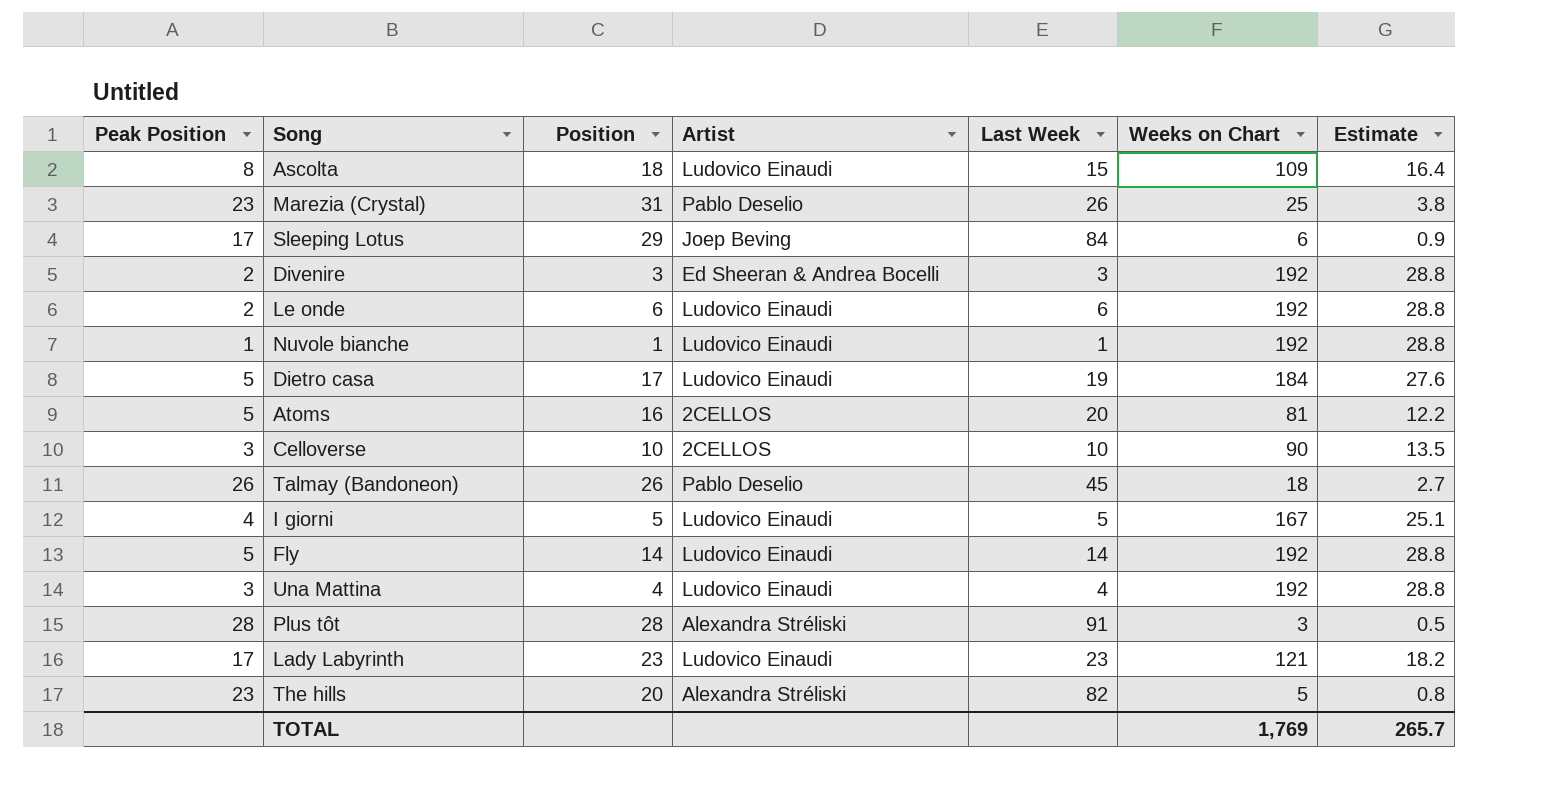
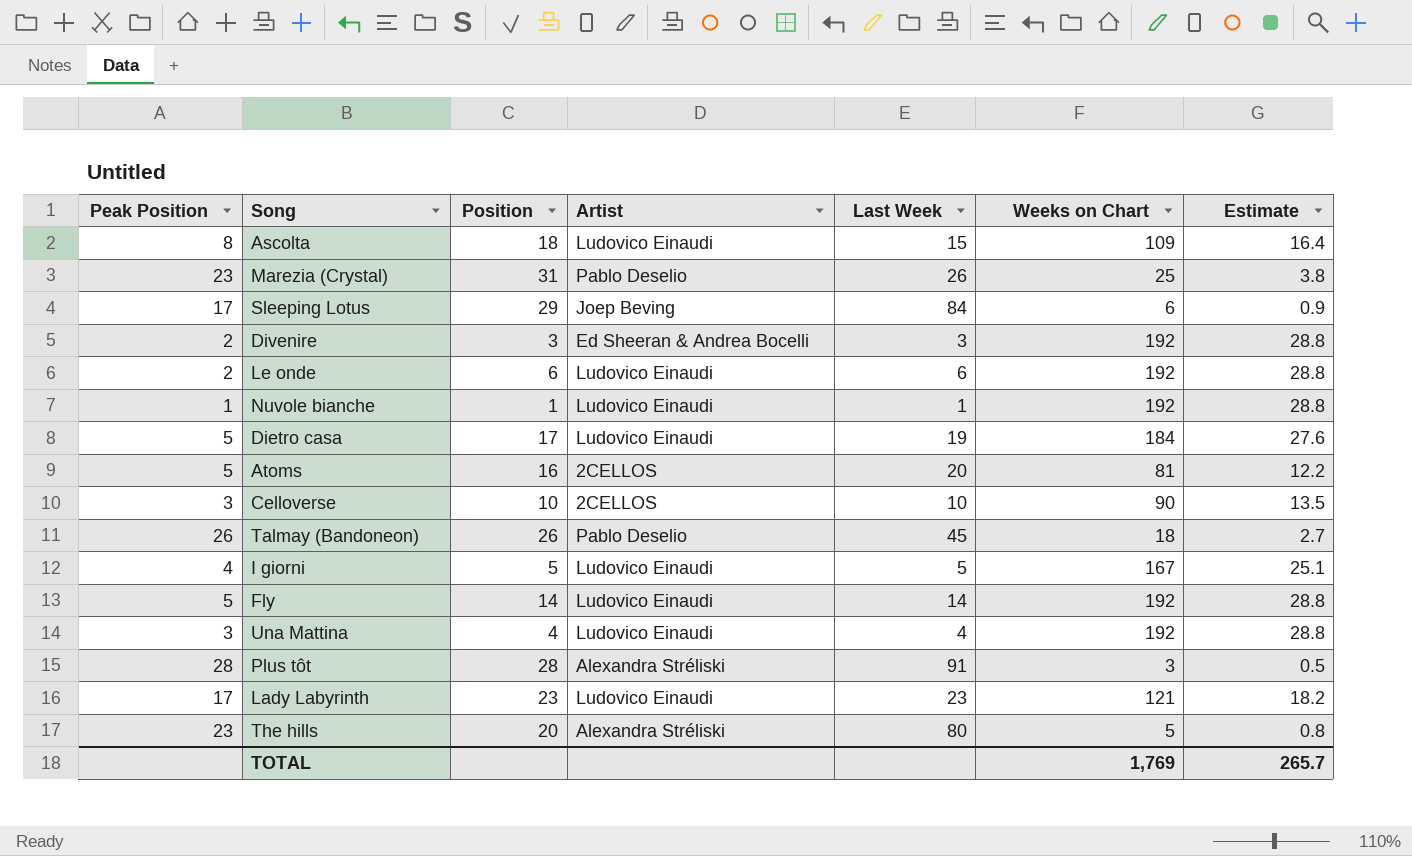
The hills | Last Week: 82 -> 80

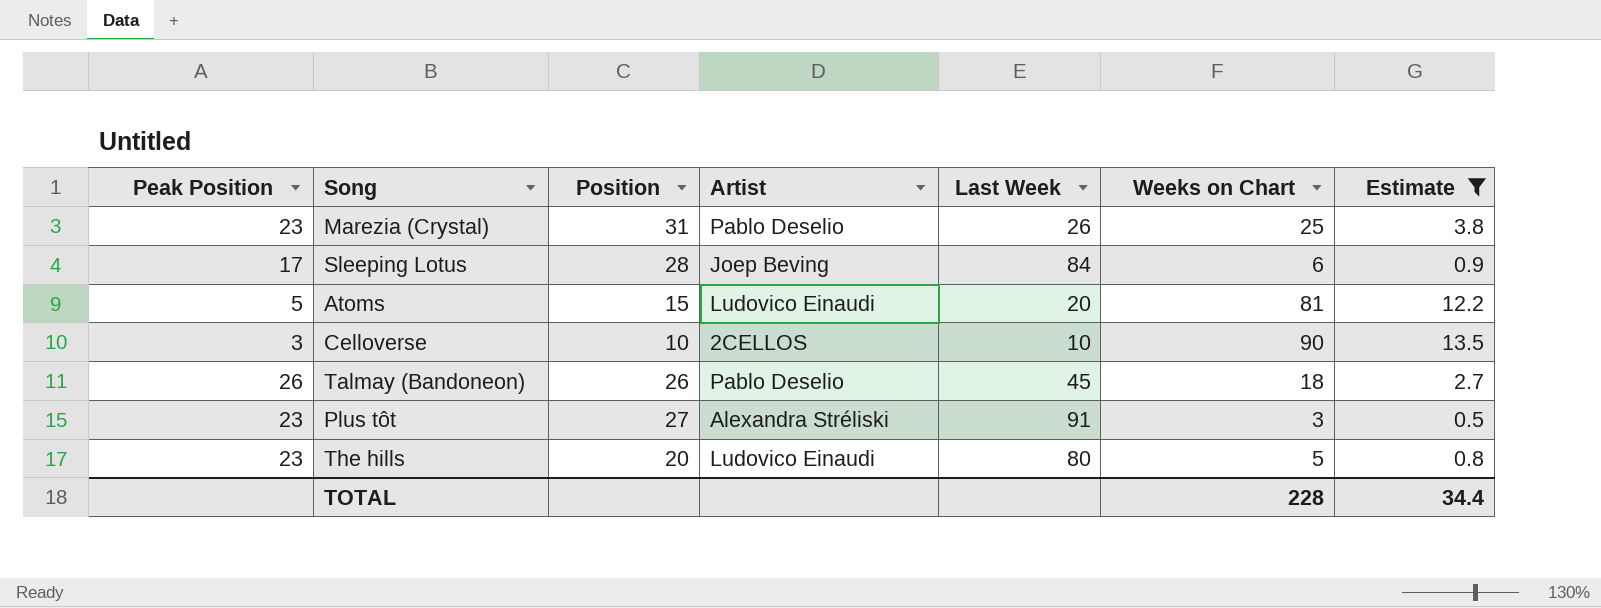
filter: none -> Estimate <= 13.5
Sleeping Lotus | Position: 29 -> 28
Atoms | Position: 16 -> 15
Atoms | Artist: 2CELLOS -> Ludovico Einaudi
Plus tôt | Peak Position: 28 -> 23
Plus tôt | Position: 28 -> 27
The hills | Artist: Alexandra Stréliski -> Ludovico Einaudi
TOTAL | Weeks on Chart: 1,769 -> 228
TOTAL | Estimate: 265.7 -> 34.4

